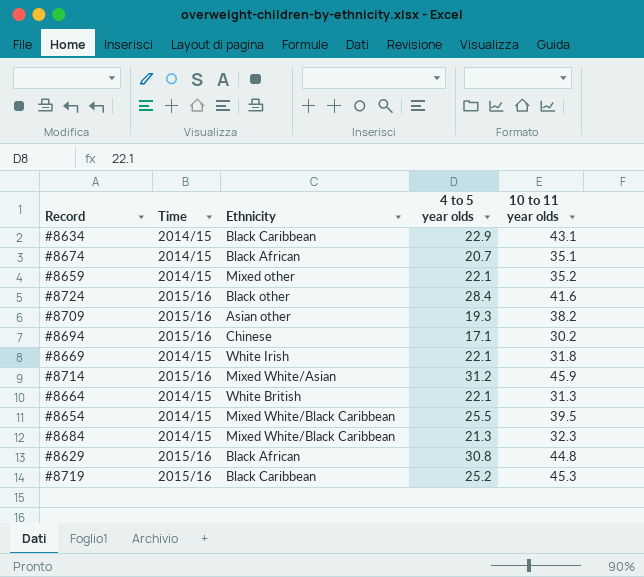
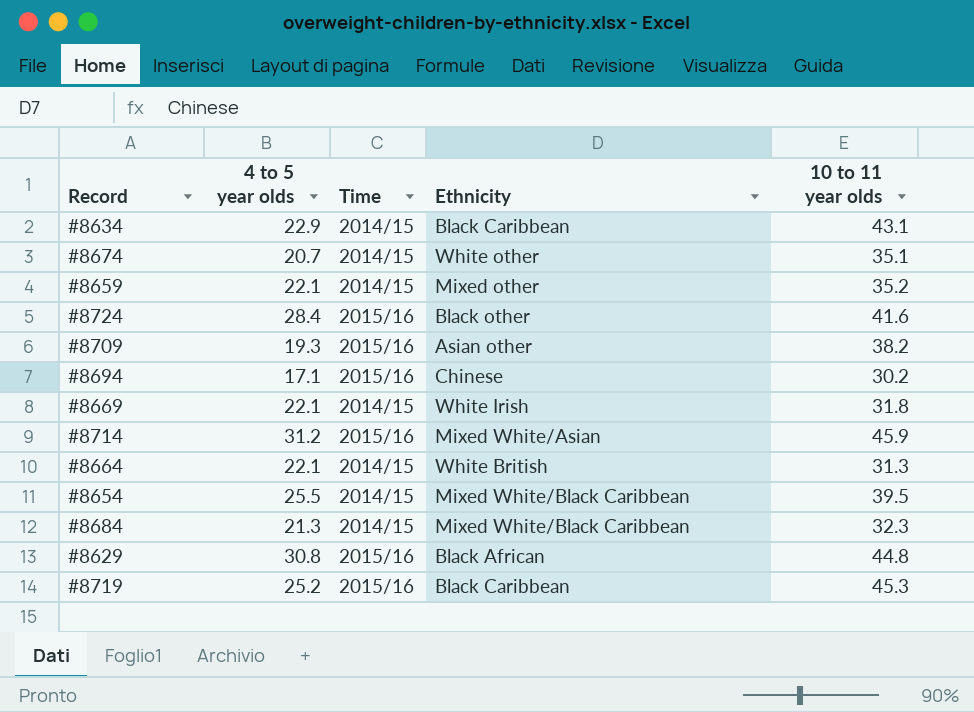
column 4 to 5 year olds | position: 4 -> 2
#8674 | Ethnicity: Black African -> White other

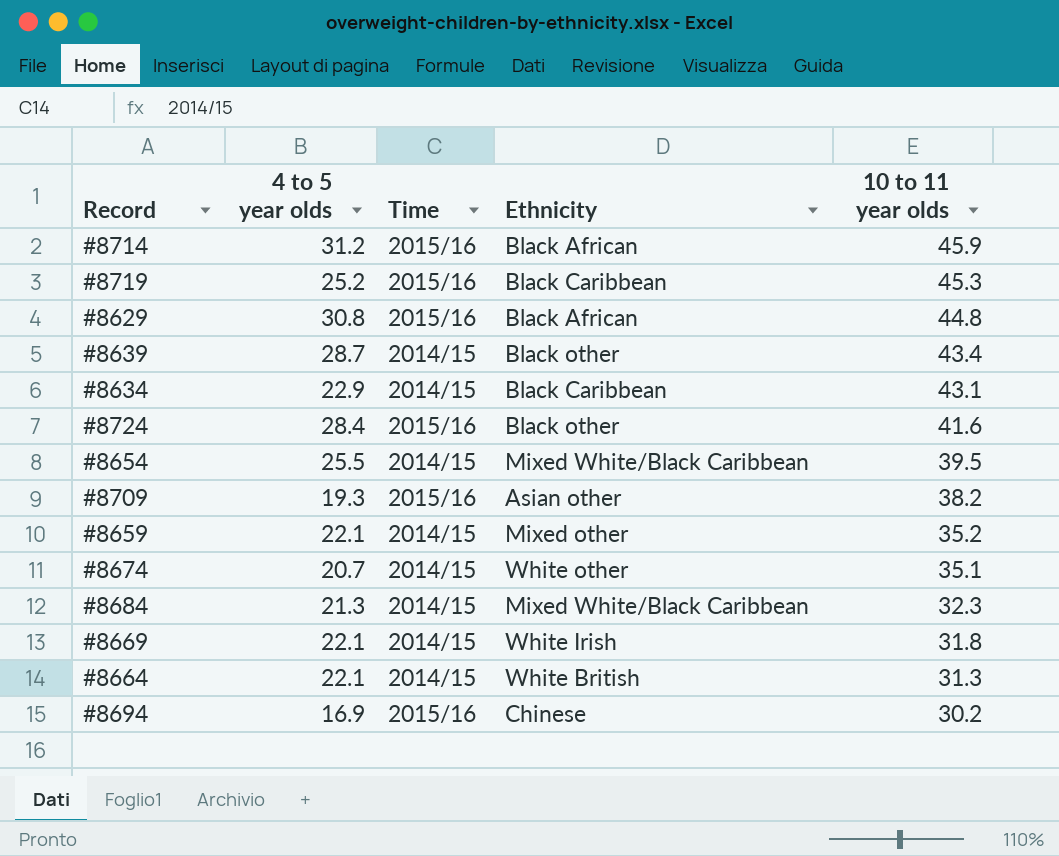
row order: none -> 10 to 11 year olds descending
#8714 | Ethnicity: Mixed White/Asian -> Black African
row #8639: none -> 28.7 | 2014/15 | Black other | 43.4
#8694 | 4 to 5 year olds: 17.1 -> 16.9

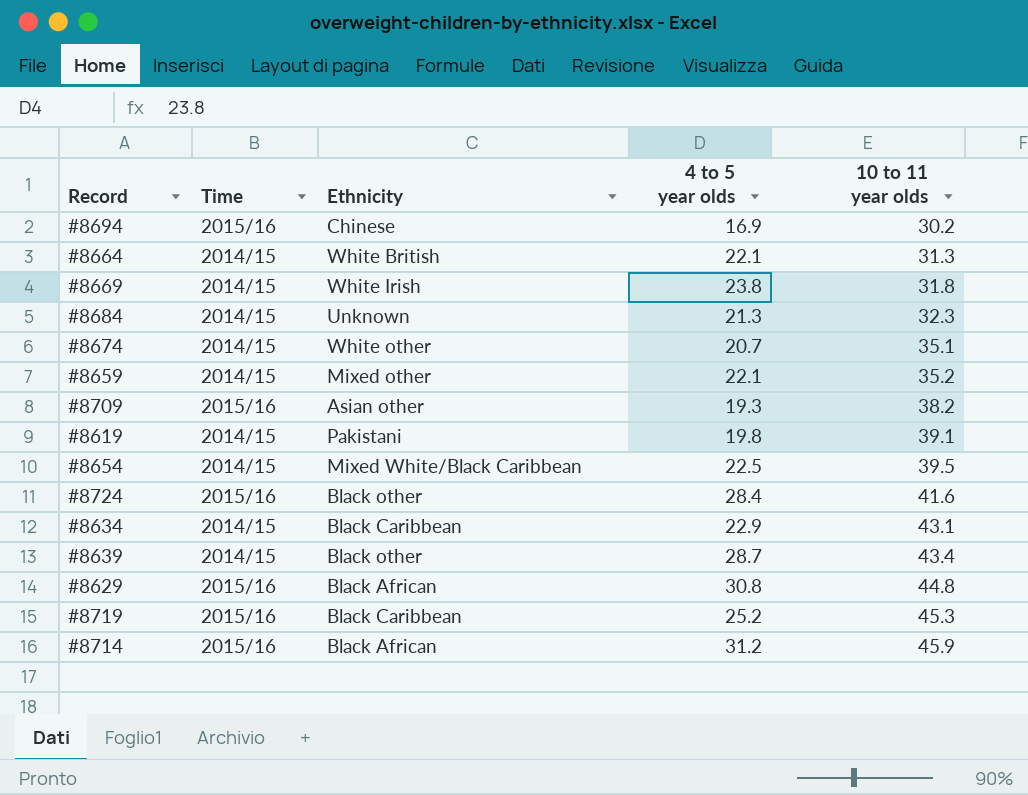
row order: 10 to 11 year olds descending -> 10 to 11 year olds ascending
column 4 to 5 year olds | position: 2 -> 4
#8669 | 4 to 5 year olds: 22.1 -> 23.8
#8684 | Ethnicity: Mixed White/Black Caribbean -> Unknown
row #8619: none -> 2014/15 | Pakistani | 19.8 | 39.1
#8654 | 4 to 5 year olds: 25.5 -> 22.5

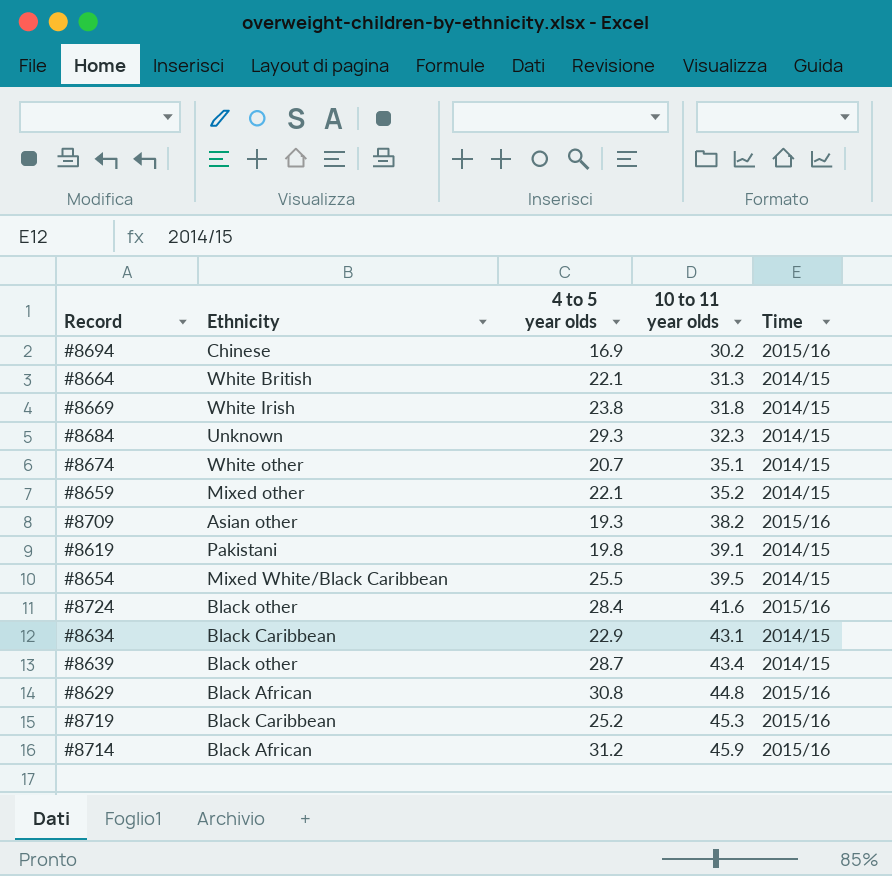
column Time | position: 2 -> 5
#8684 | 4 to 5 year olds: 21.3 -> 29.3
#8654 | 4 to 5 year olds: 22.5 -> 25.5

